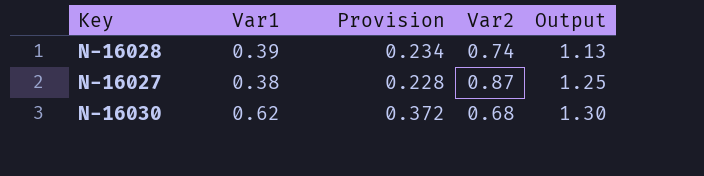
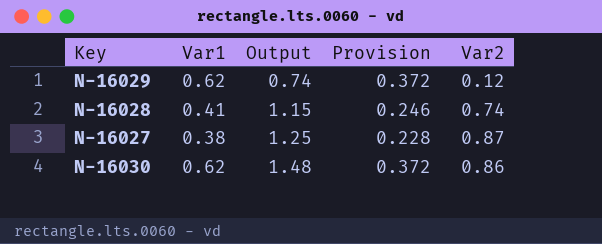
column Output | position: 5 -> 3
row N-16029: none -> 0.62 | 0.74 | 0.372 | 0.12
N-16028 | Var1: 0.39 -> 0.41
N-16028 | Output: 1.13 -> 1.15
N-16028 | Provision: 0.234 -> 0.246
N-16030 | Output: 1.30 -> 1.48
N-16030 | Var2: 0.68 -> 0.86

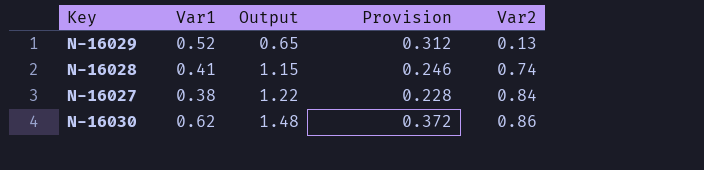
N-16029 | Var1: 0.62 -> 0.52
N-16029 | Output: 0.74 -> 0.65
N-16029 | Provision: 0.372 -> 0.312
N-16029 | Var2: 0.12 -> 0.13
N-16027 | Output: 1.25 -> 1.22
N-16027 | Var2: 0.87 -> 0.84

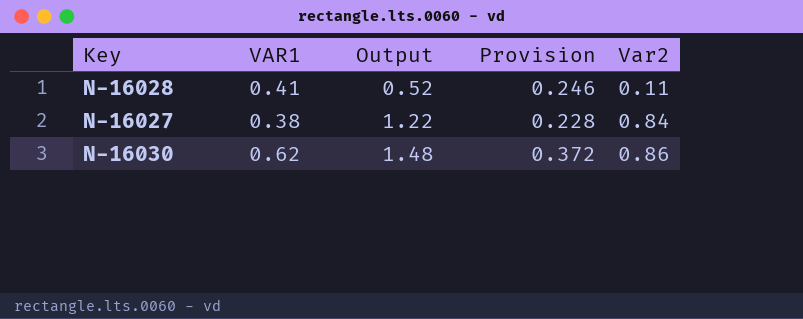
column name: Var1 -> VAR1
row N-16029: 0.52 | 0.65 | 0.312 | 0.13 -> none
N-16028 | Output: 1.15 -> 0.52
N-16028 | Var2: 0.74 -> 0.11

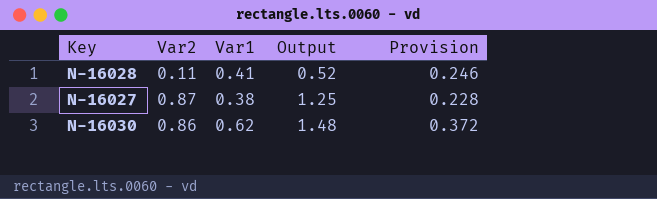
column Var2 | position: 5 -> 2
column name: VAR1 -> Var1
N-16027 | Var2: 0.84 -> 0.87
N-16027 | Output: 1.22 -> 1.25

